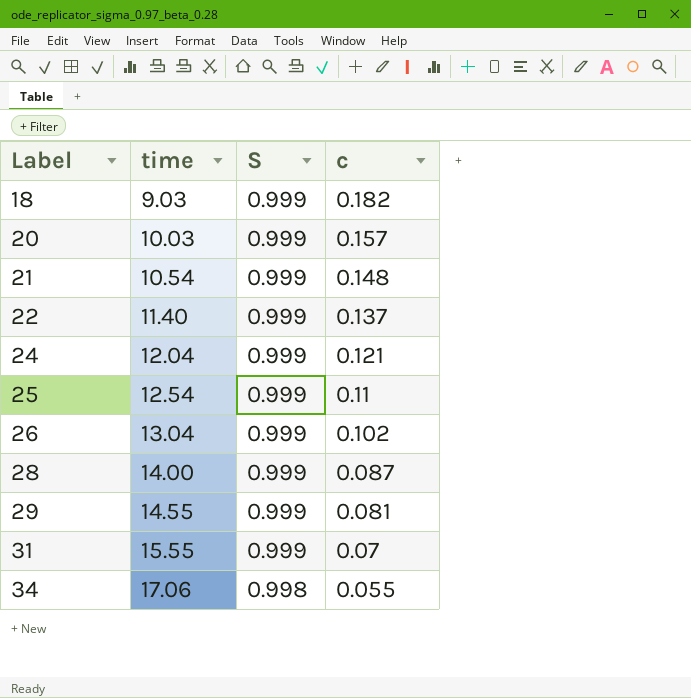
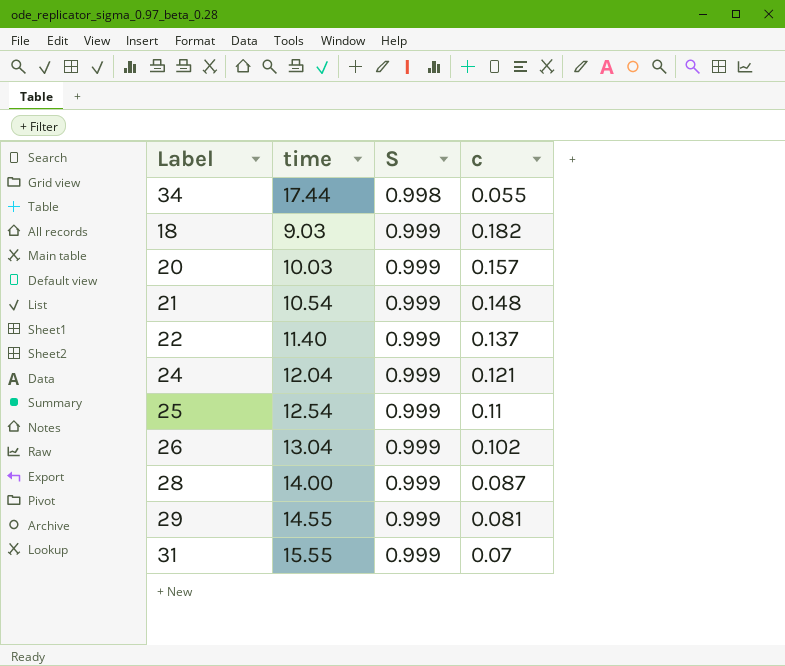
row order: Label ascending -> S ascending
34 | time: 17.06 -> 17.44

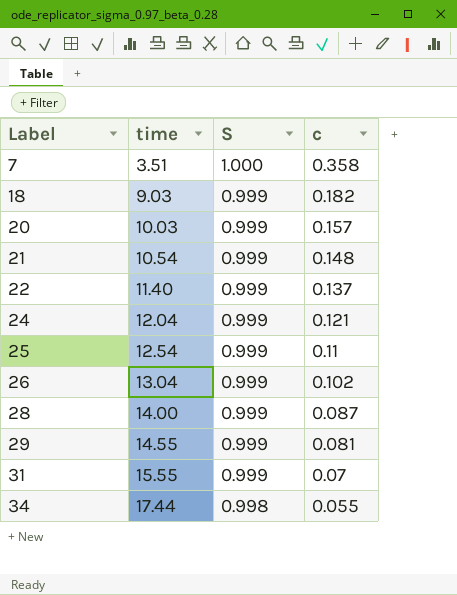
row order: S ascending -> Label ascending
row 7: none -> 3.51 | 1.000 | 0.358

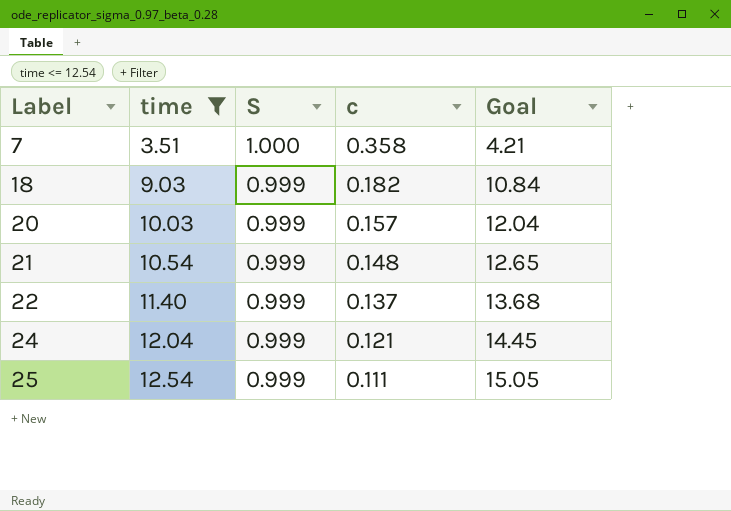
filter: none -> time <= 12.54
column Goal | formula: none -> [time] * 1.2
25 | c: 0.11 -> 0.111

